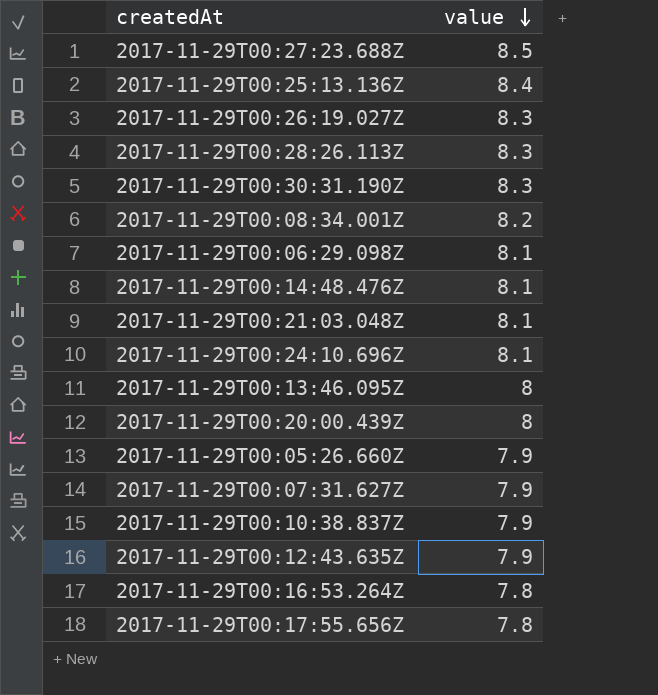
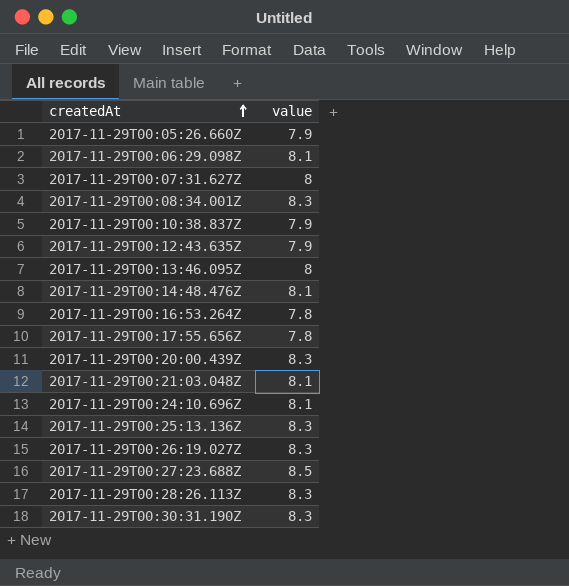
row order: value descending -> createdAt ascending
2017-11-29T00:07:31.627Z | value: 7.9 -> 8
2017-11-29T00:08:34.001Z | value: 8.2 -> 8.3
2017-11-29T00:20:00.439Z | value: 8 -> 8.3
2017-11-29T00:25:13.136Z | value: 8.4 -> 8.3

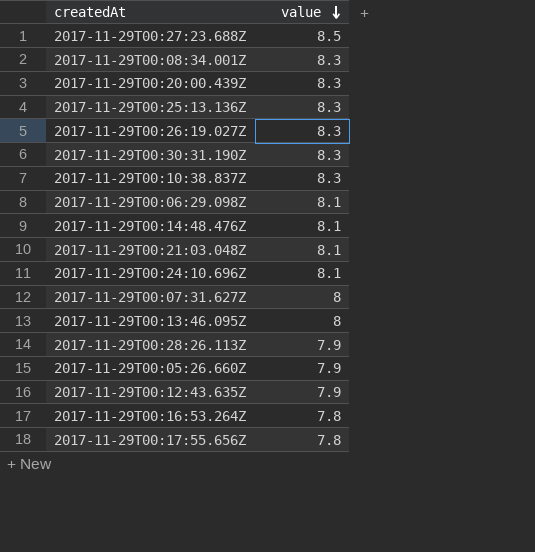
row order: createdAt ascending -> value descending
2017-11-29T00:10:38.837Z | value: 7.9 -> 8.3
2017-11-29T00:28:26.113Z | value: 8.3 -> 7.9

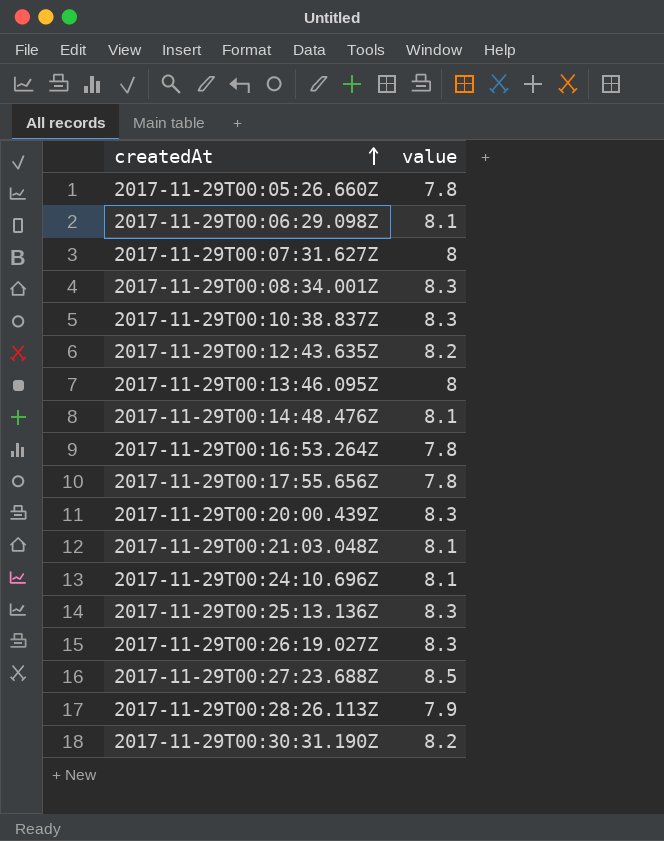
row order: value descending -> createdAt ascending
2017-11-29T00:05:26.660Z | value: 7.9 -> 7.8
2017-11-29T00:12:43.635Z | value: 7.9 -> 8.2
2017-11-29T00:30:31.190Z | value: 8.3 -> 8.2

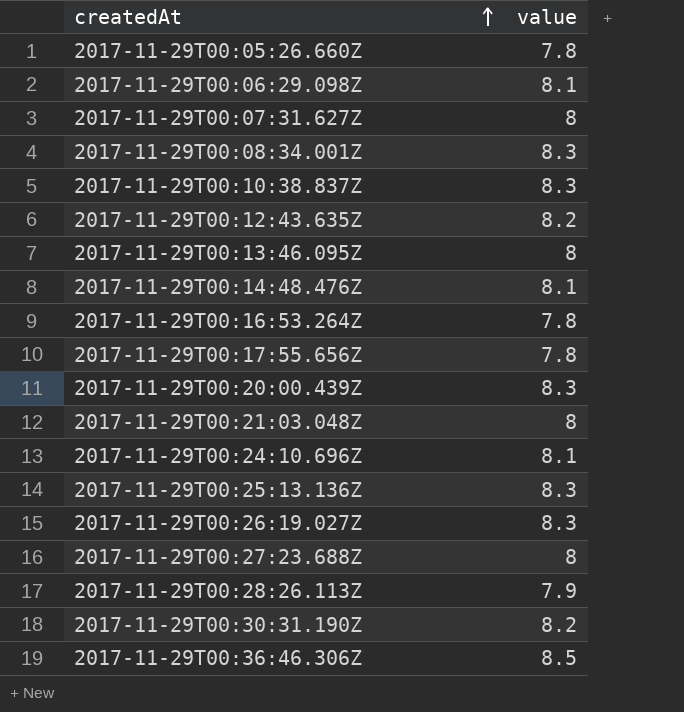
2017-11-29T00:21:03.048Z | value: 8.1 -> 8
2017-11-29T00:27:23.688Z | value: 8.5 -> 8
row 2017-11-29T00:36:46.306Z: none -> 8.5

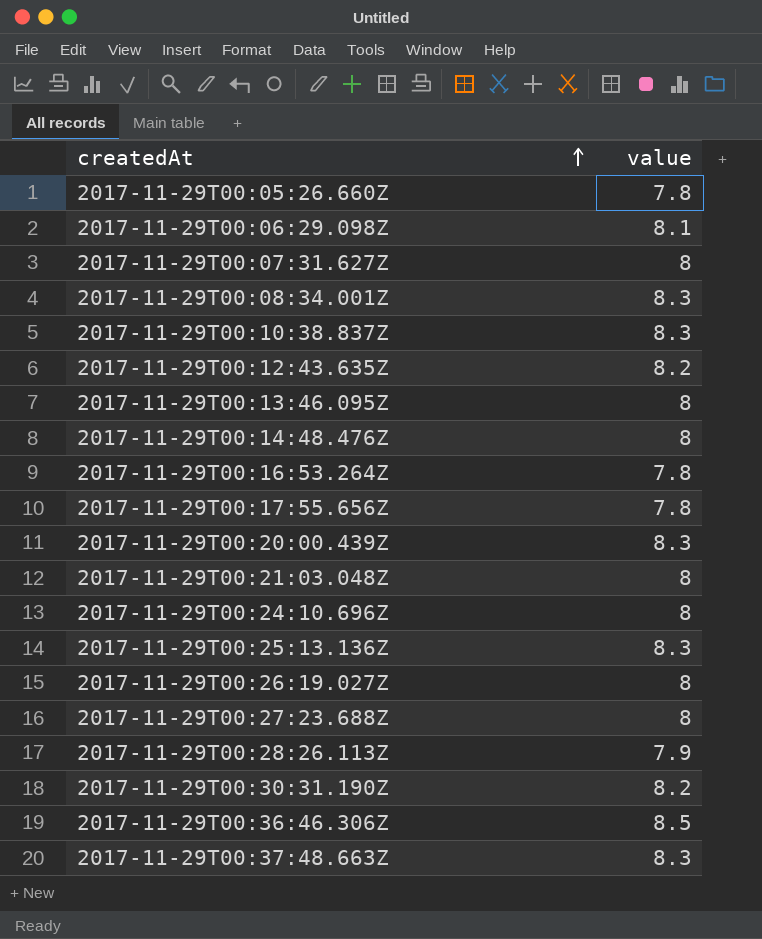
2017-11-29T00:14:48.476Z | value: 8.1 -> 8
2017-11-29T00:24:10.696Z | value: 8.1 -> 8
2017-11-29T00:26:19.027Z | value: 8.3 -> 8
row 2017-11-29T00:37:48.663Z: none -> 8.3

